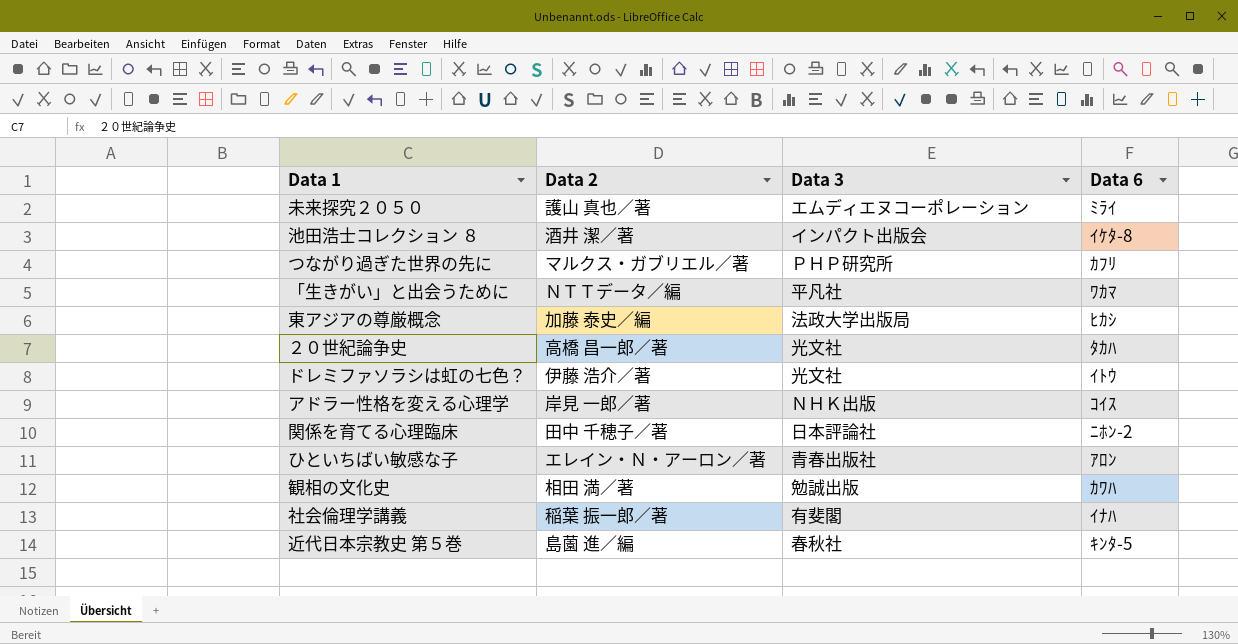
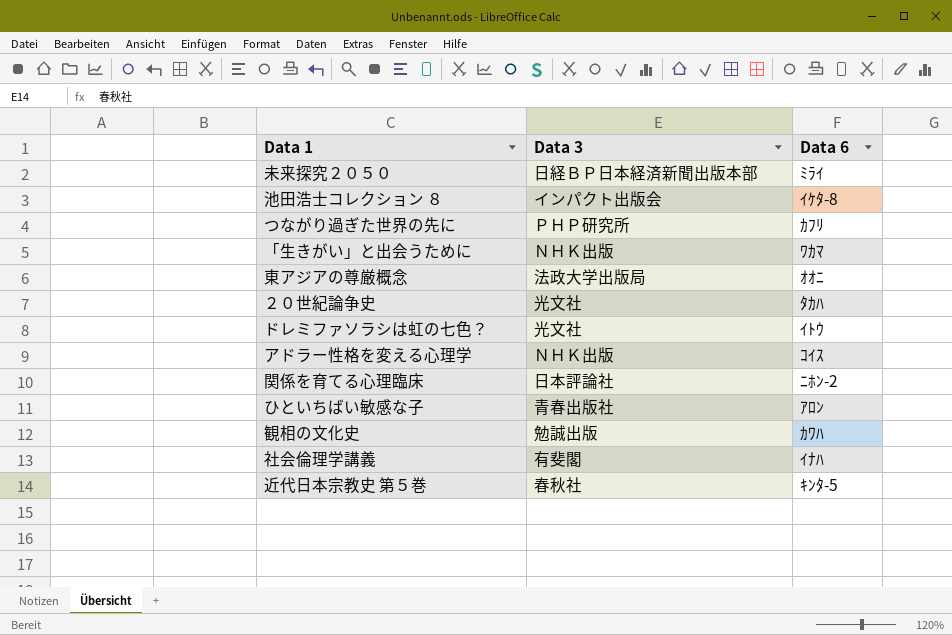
column Data 2 | position: 2 -> none
未来探究２０５０ | Data 3: エムディエヌコーポレーション -> 日経ＢＰ日本経済新聞出版本部
「生きがい」と出会うために | Data 3: 平凡社 -> ＮＨＫ出版
東アジアの尊厳概念 | Data 6: ﾋｶｼ -> ｵｵﾆ

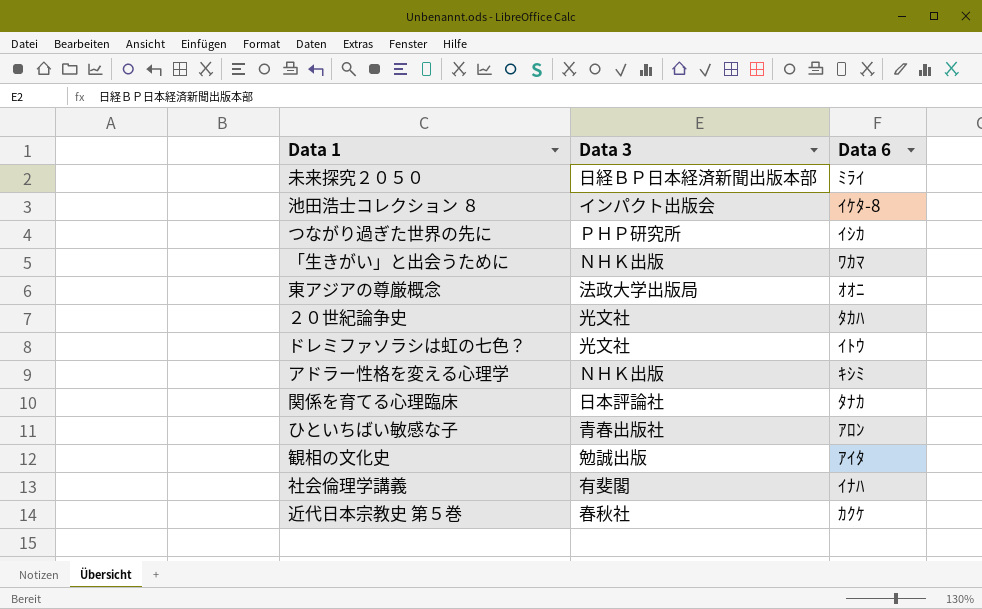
つながり過ぎた世界の先に | Data 6: ｶﾌﾘ -> ｲｼｶ
アドラー性格を変える心理学 | Data 6: ｺｲｽ -> ｷｼﾐ
関係を育てる心理臨床 | Data 6: ﾆﾎﾝ-2 -> ﾀﾅｶ
観相の文化史 | Data 6: ｶﾜﾊ -> ｱｲﾀ
近代日本宗教史 第５巻 | Data 6: ｷﾝﾀ-5 -> ｶｸｹ

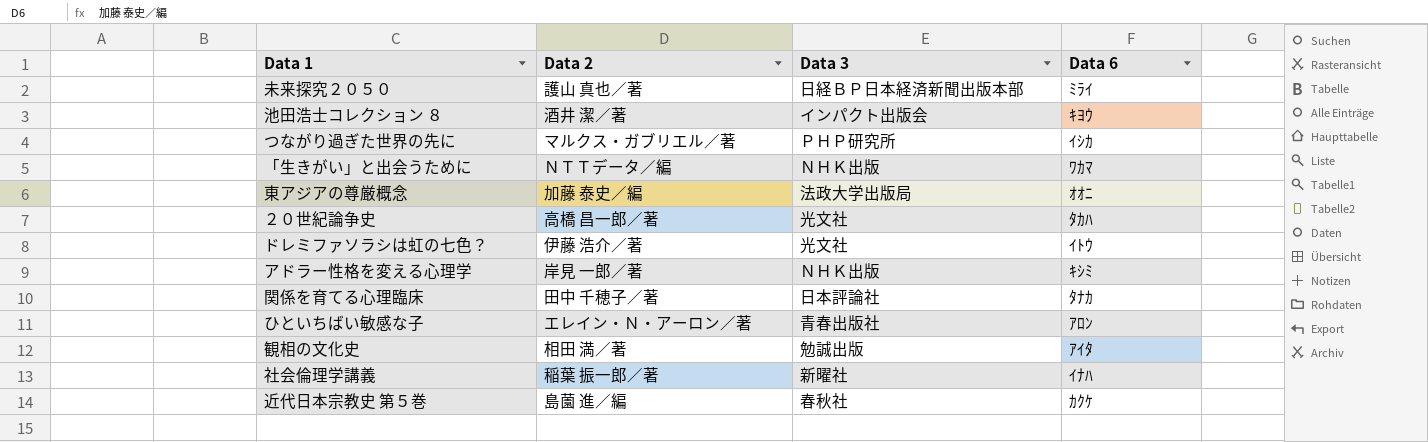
column Data 2 | position: none -> 2
池田浩士コレクション ８ | Data 6: ｲｹﾀ-8 -> ｷﾖｳ
社会倫理学講義 | Data 3: 有斐閣 -> 新曜社

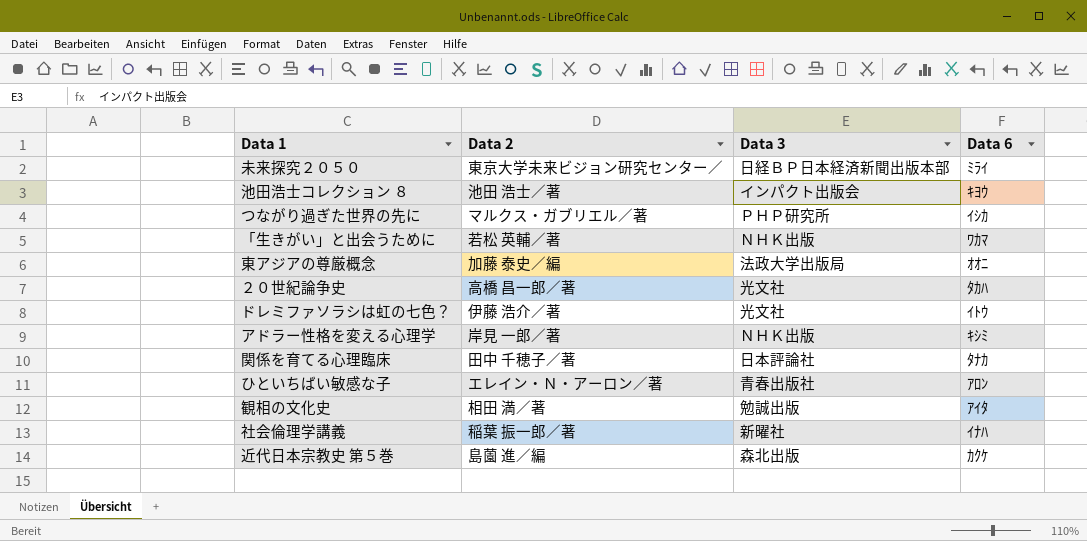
未来探究２０５０ | Data 2: 護山 真也／著 -> 東京大学未来ビジョン研究センター／
池田浩士コレクション ８ | Data 2: 酒井 潔／著 -> 池田 浩士／著
「生きがい」と出会うために | Data 2: ＮＴＴデータ／編 -> 若松 英輔／著
近代日本宗教史 第５巻 | Data 3: 春秋社 -> 森北出版

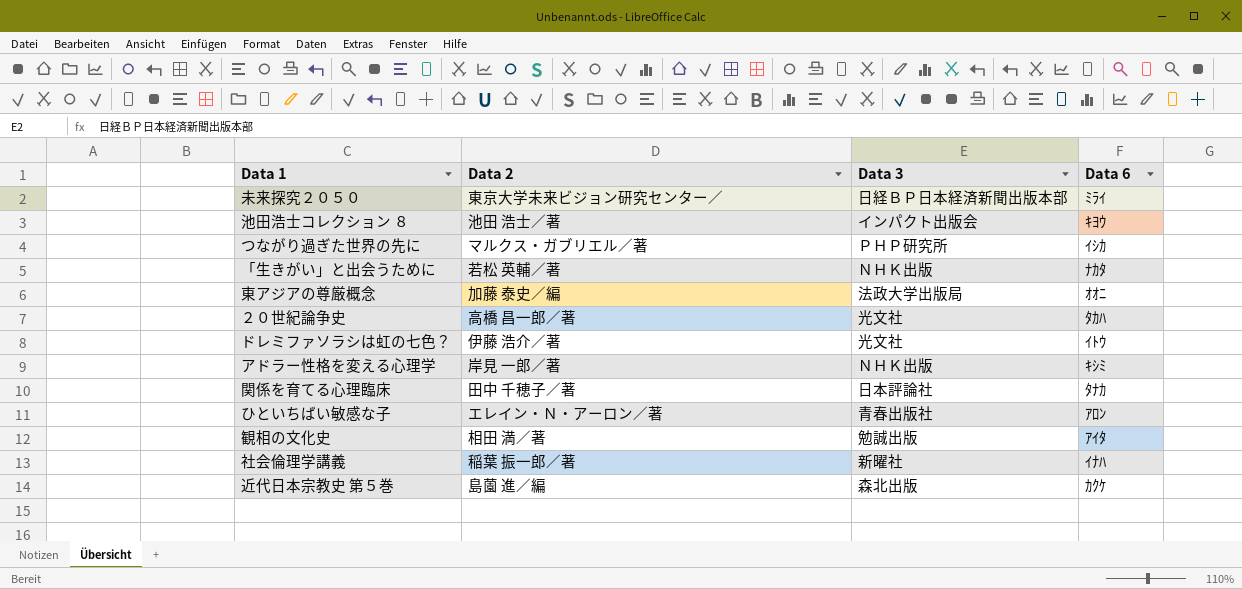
「生きがい」と出会うために | Data 6: ﾜｶﾏ -> ﾅｶﾀ

